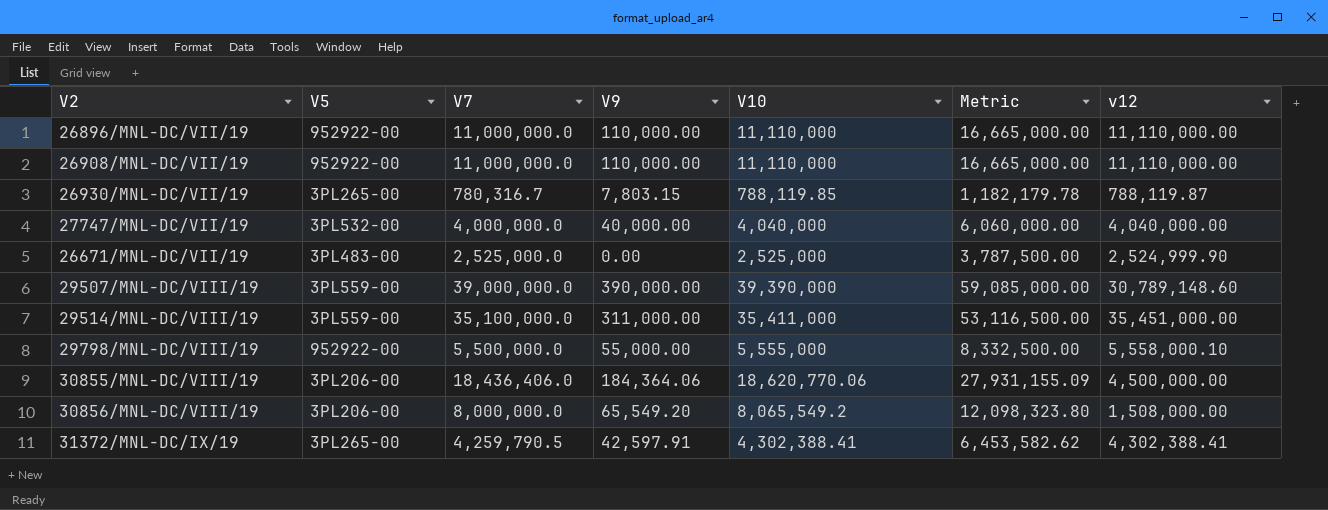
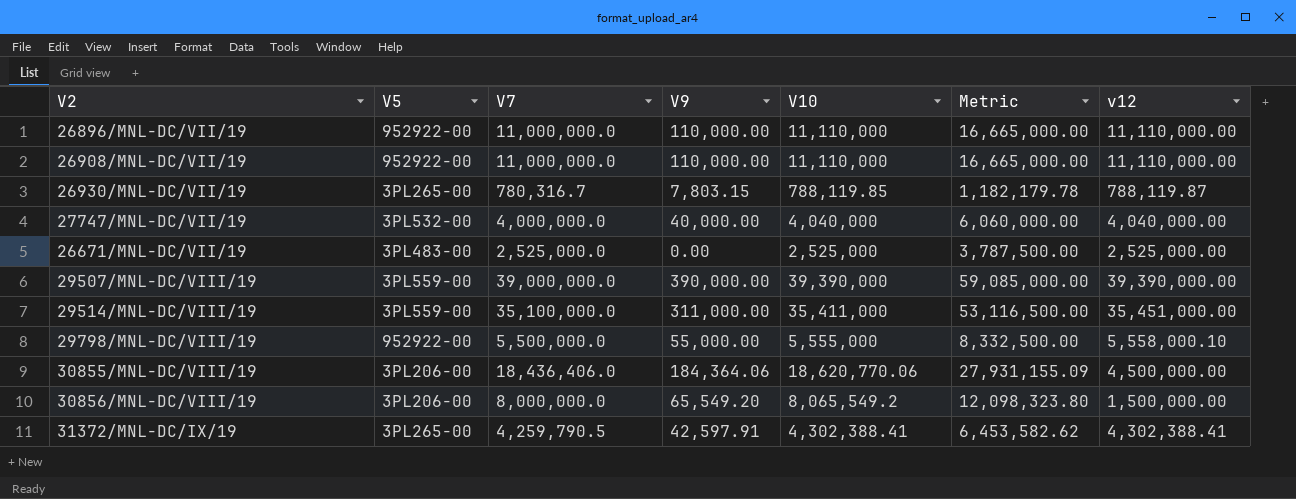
26671/MNL-DC/VII/19 | v12: 2,524,999.90 -> 2,525,000.00
29507/MNL-DC/VIII/19 | v12: 30,789,148.60 -> 39,390,000.00
30856/MNL-DC/VIII/19 | v12: 1,508,000.00 -> 1,500,000.00

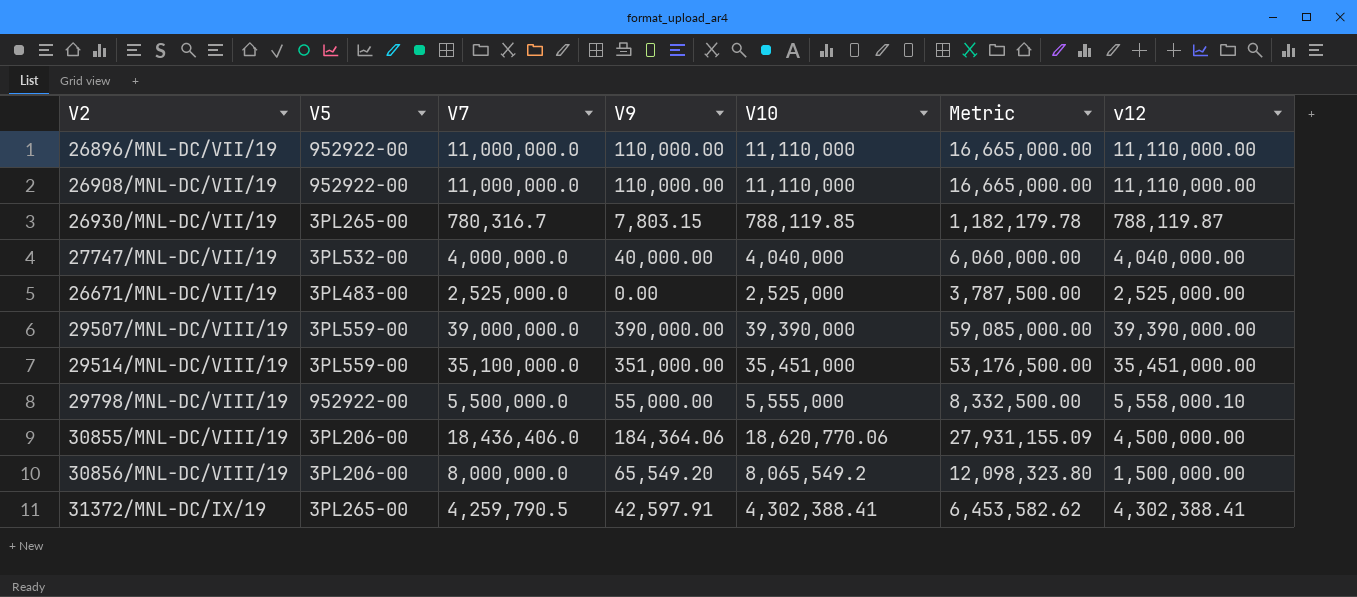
29514/MNL-DC/VIII/19 | V9: 311,000.00 -> 351,000.00
29514/MNL-DC/VIII/19 | V10: 35,411,000 -> 35,451,000
29514/MNL-DC/VIII/19 | Metric: 53,116,500.00 -> 53,176,500.00

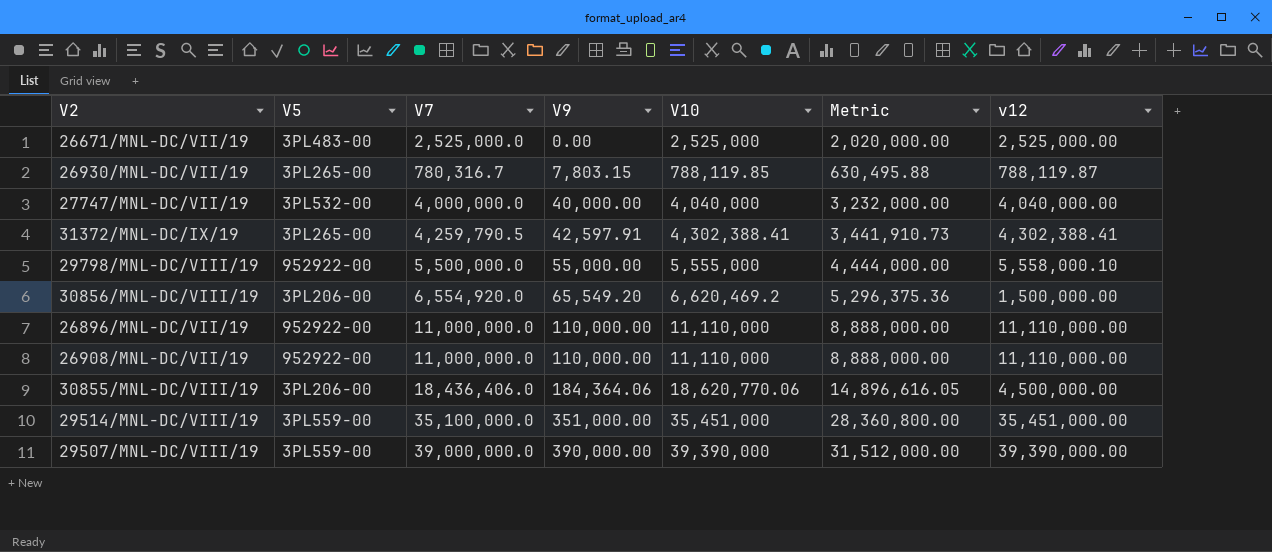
row order: none -> V9 ascending
column Metric | formula: [V10] * 1.5 -> [V10] * 0.8
30856/MNL-DC/VIII/19 | V7: 8,000,000.0 -> 6,554,920.0
30856/MNL-DC/VIII/19 | V10: 8,065,549.2 -> 6,620,469.2

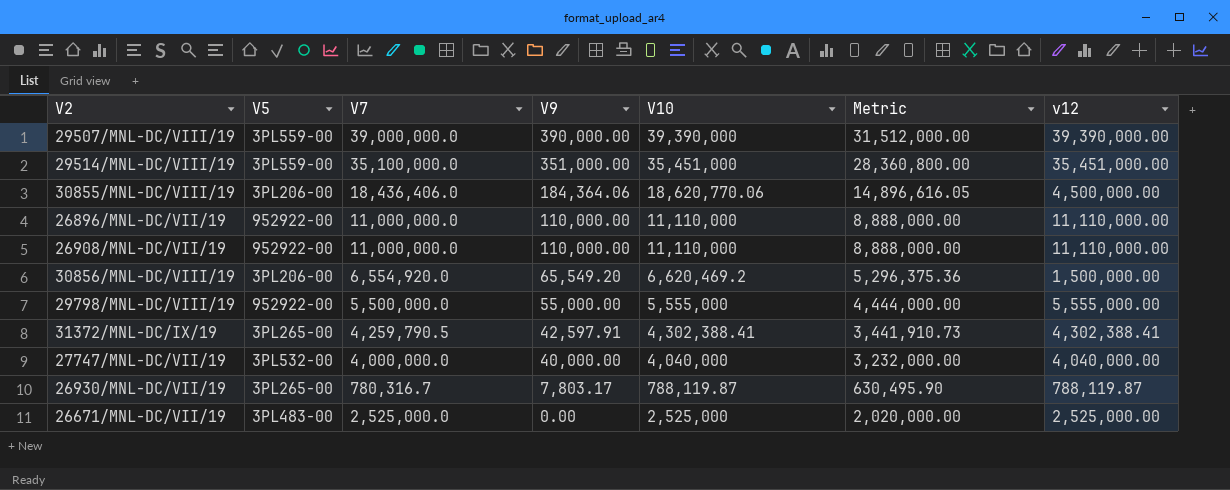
row order: V9 ascending -> V9 descending
29798/MNL-DC/VIII/19 | v12: 5,558,000.10 -> 5,555,000.00
26930/MNL-DC/VII/19 | V9: 7,803.15 -> 7,803.17
26930/MNL-DC/VII/19 | V10: 788,119.85 -> 788,119.87
26930/MNL-DC/VII/19 | Metric: 630,495.88 -> 630,495.90

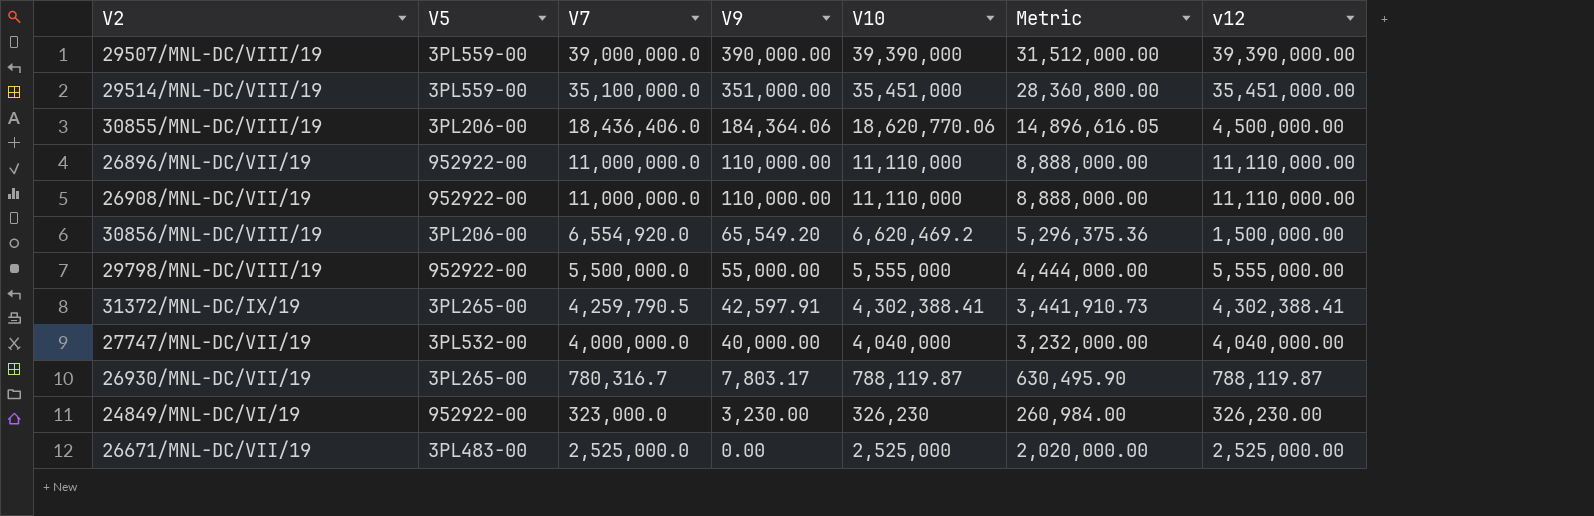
row 24849/MNL-DC/VI/19: none -> 952922-00 | 323,000.0 | 3,230.00 | 326,230 | 260,984.00 | 326,230.00

